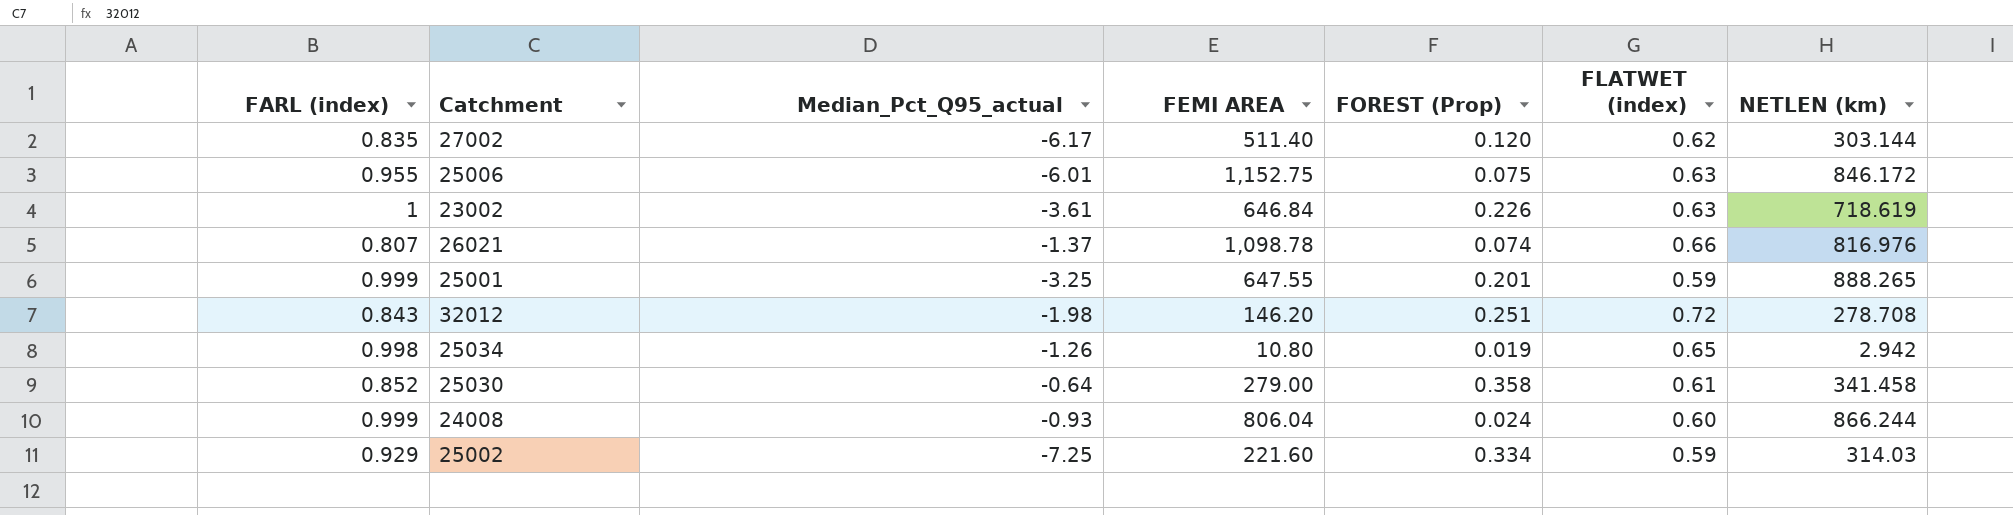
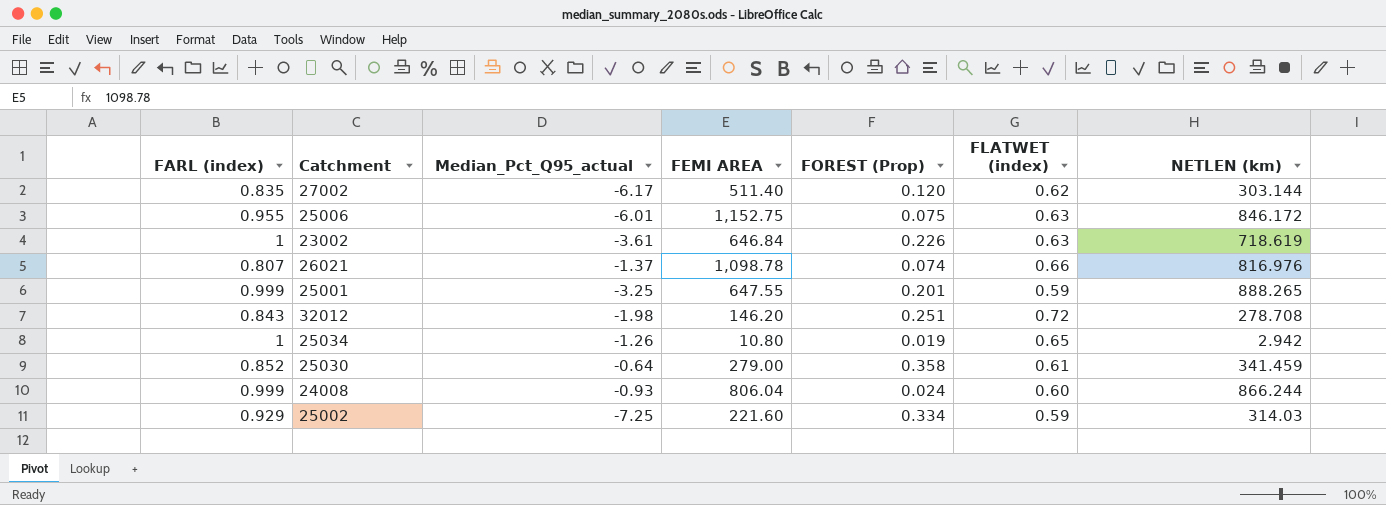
25034 | FARL (index): 0.998 -> 1
25030 | NETLEN (km): 341.458 -> 341.459

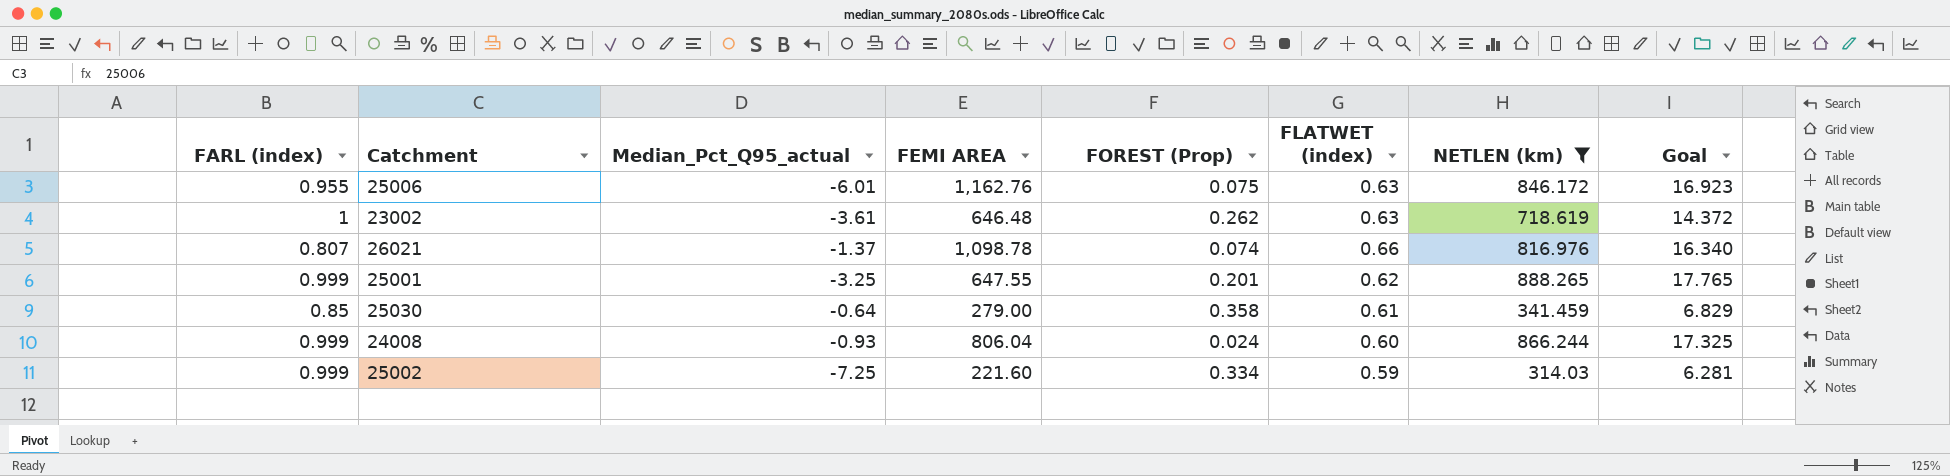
filter: none -> NETLEN (km) >= 314.03
column Goal | formula: none -> [NETLEN (km)] * 0.02
25006 | FEMI AREA: 1,152.75 -> 1,162.76
23002 | FEMI AREA: 646.84 -> 646.48
23002 | FOREST (Prop): 0.226 -> 0.262
25001 | FLATWET (index): 0.59 -> 0.62
25030 | FARL (index): 0.852 -> 0.85
25002 | FARL (index): 0.929 -> 0.999

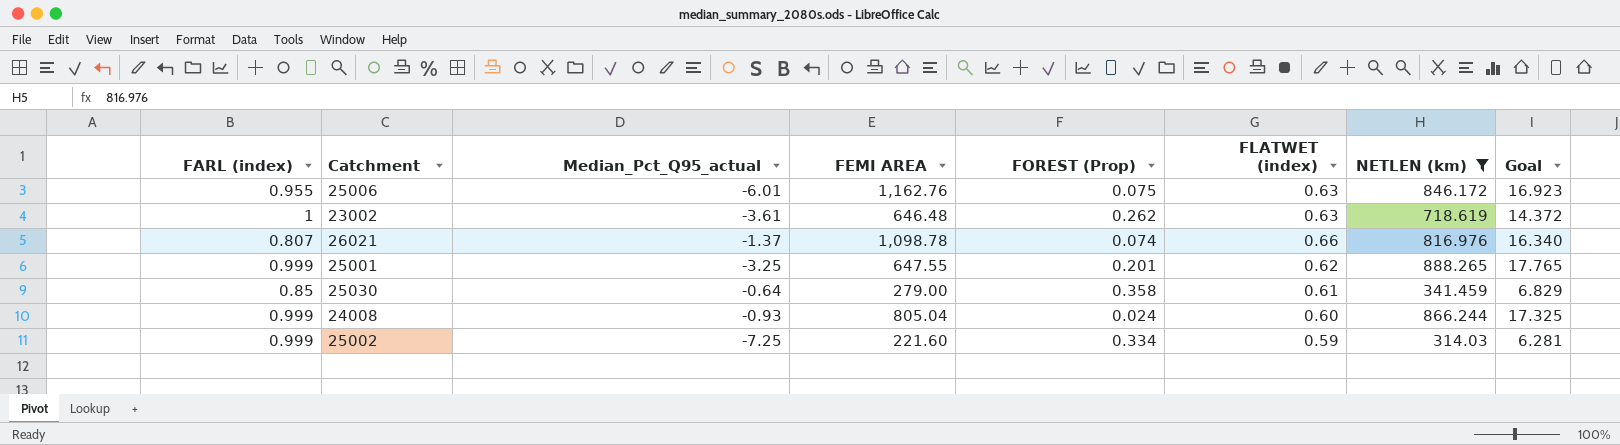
24008 | FEMI AREA: 806.04 -> 805.04

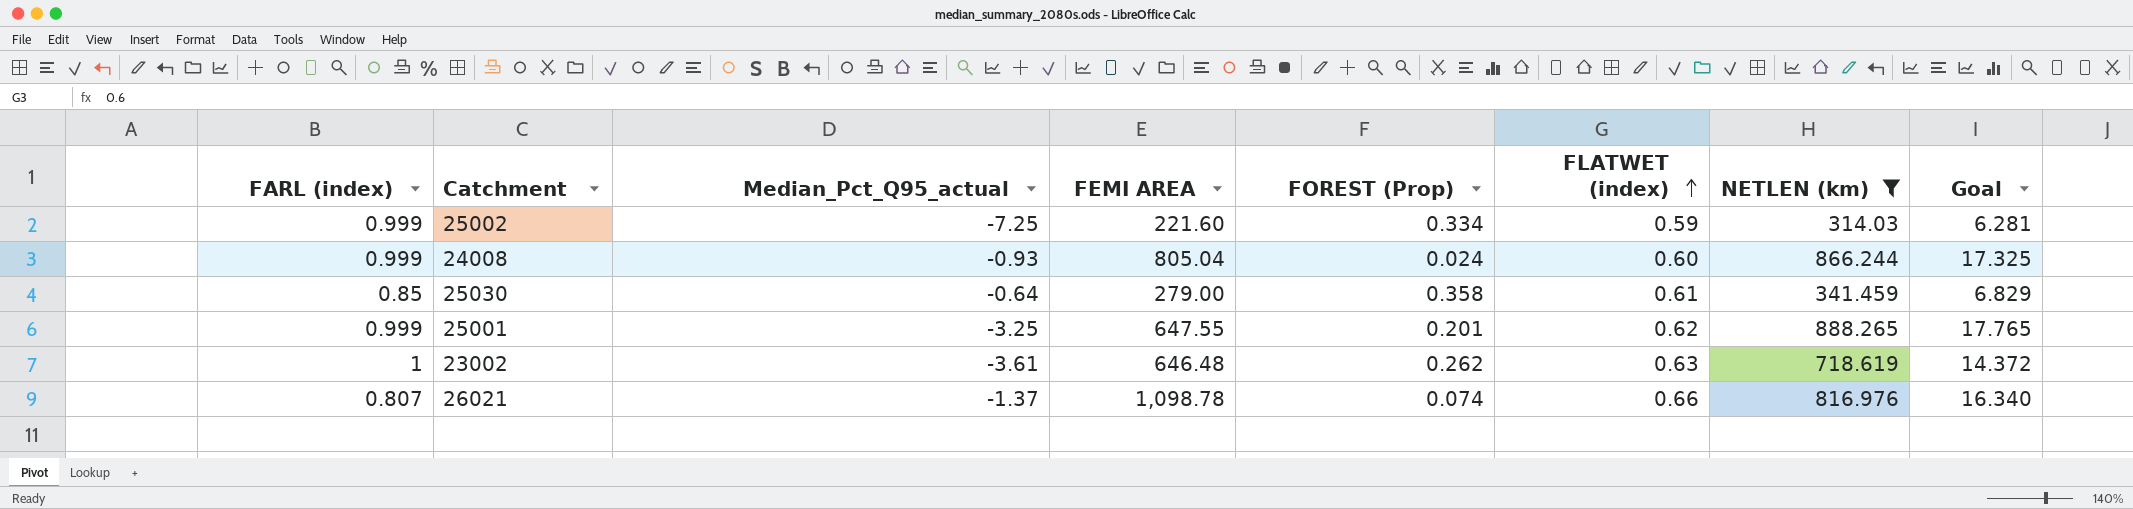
row order: none -> FLATWET (index) ascending
row 25006: 0.955 | -6.01 | 1,162.76 | 0.075 | 0.63 | 846.172 | 16.923 -> none

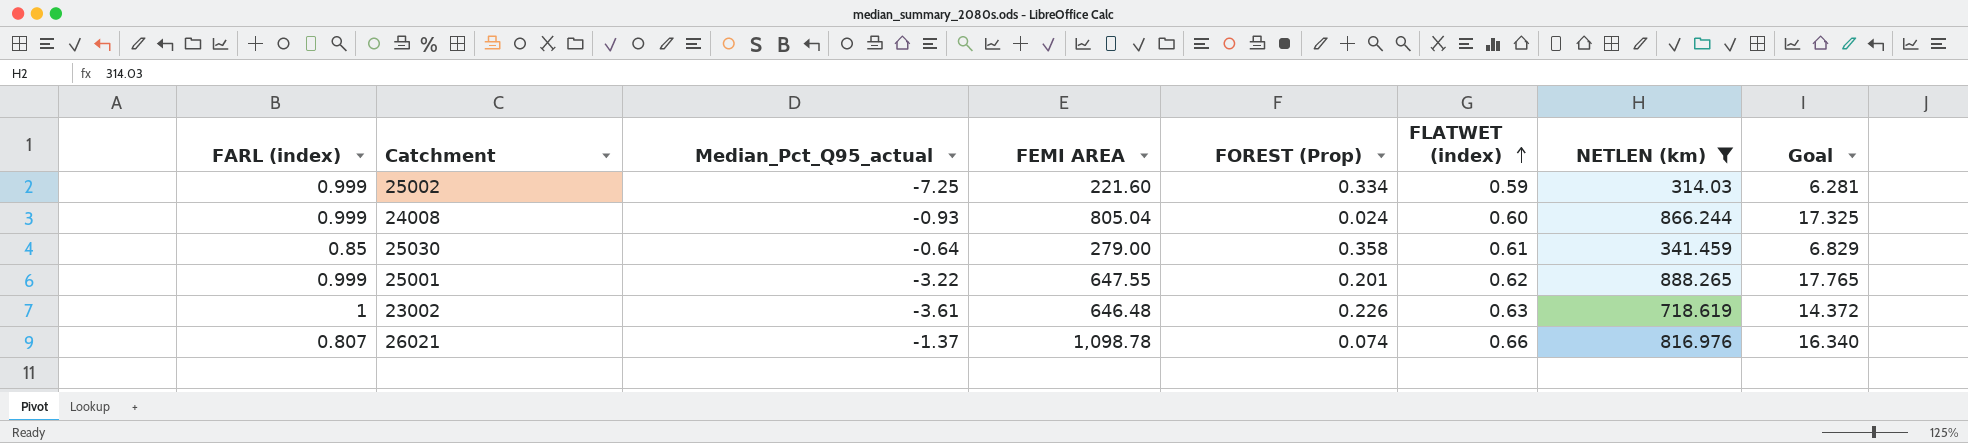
25001 | Median_Pct_Q95_actual: -3.25 -> -3.22
23002 | FOREST (Prop): 0.262 -> 0.226

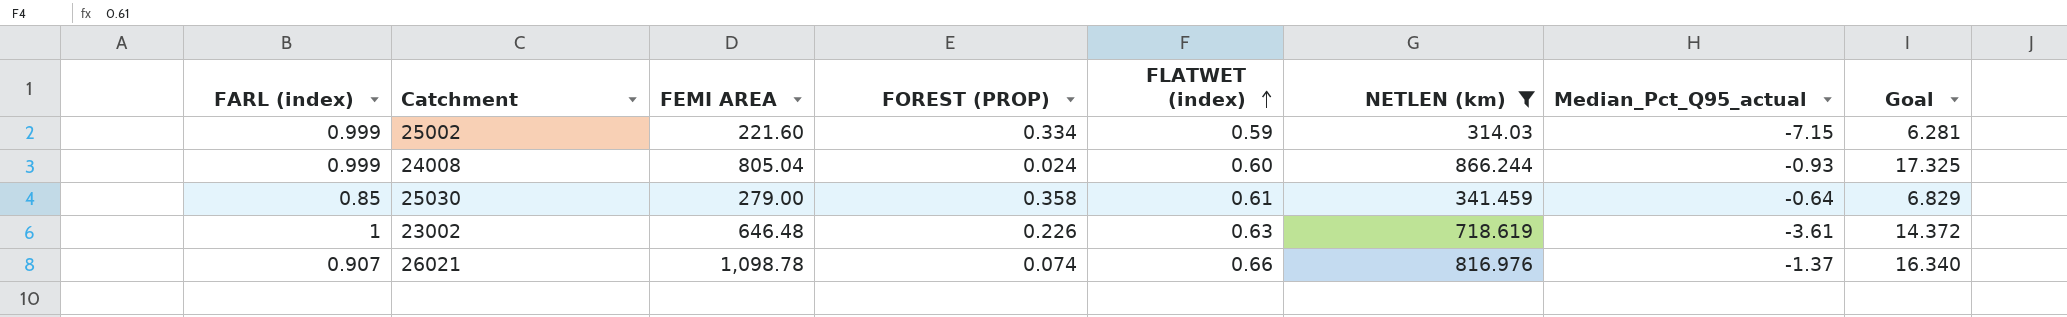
column name: FOREST (Prop) -> FOREST (PROP)
column Median_Pct_Q95_actual | position: 3 -> 7
row 25001: 0.999 | -3.22 | 647.55 | 0.201 | 0.62 | 888.265 | 17.765 -> none
25002 | Median_Pct_Q95_actual: -7.25 -> -7.15
26021 | FARL (index): 0.807 -> 0.907

